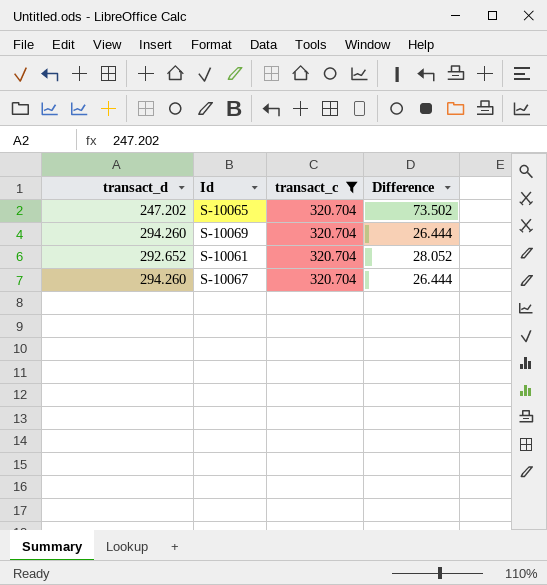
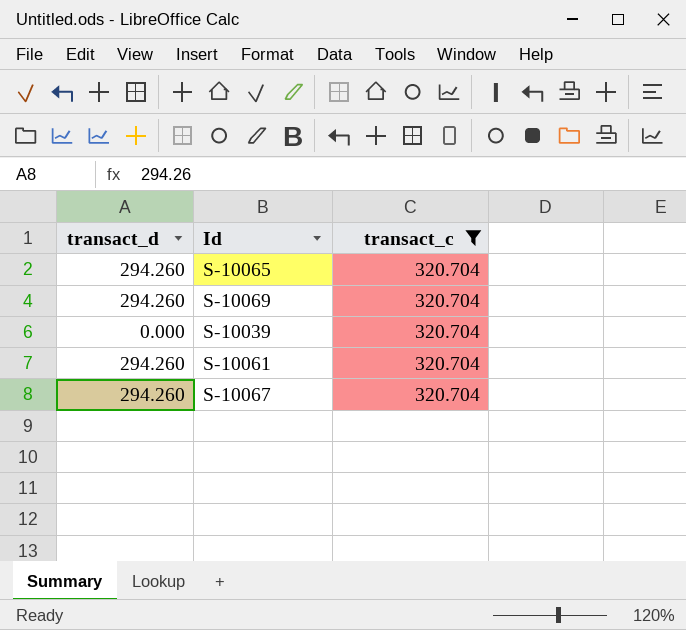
column Difference | formula: [transact_c] - [transact_d] -> none
S-10065 | transact_d: 247.202 -> 294.260
row S-10039: none -> 0.000 | 320.704
S-10061 | transact_d: 292.652 -> 294.260

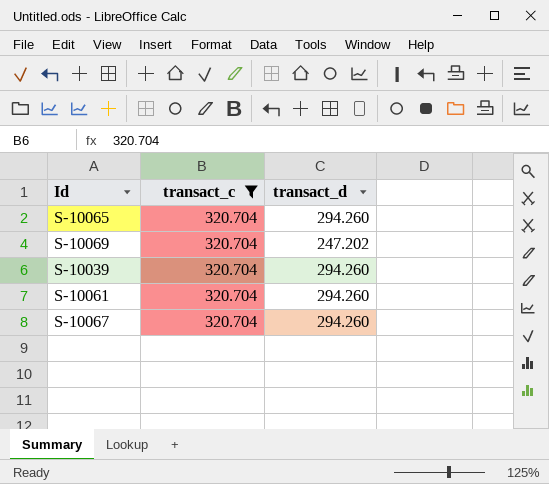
column transact_d | position: 1 -> 3
S-10069 | transact_d: 294.260 -> 247.202
S-10039 | transact_d: 0.000 -> 294.260

